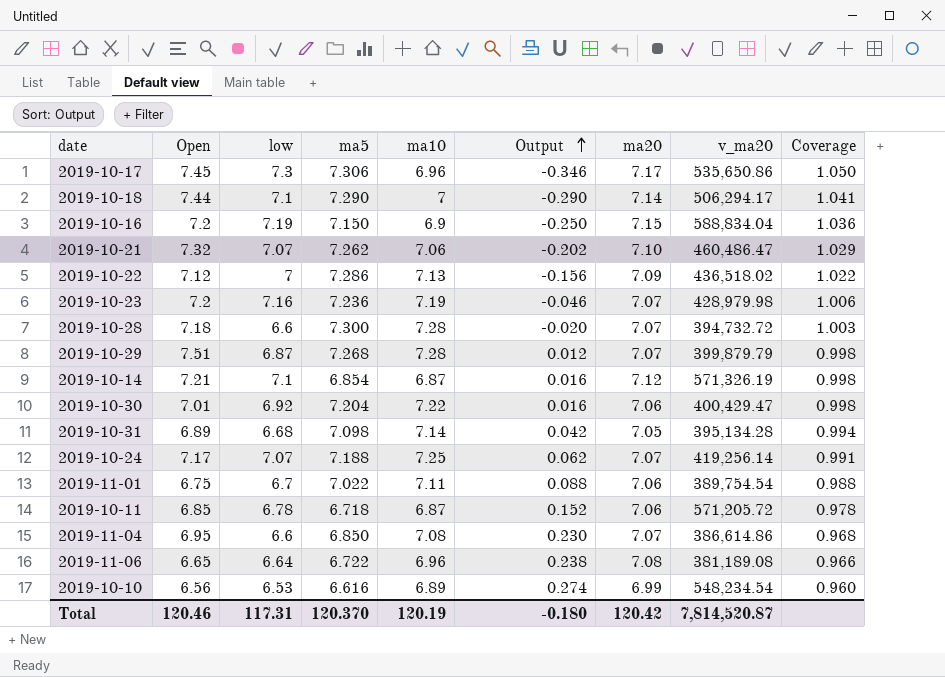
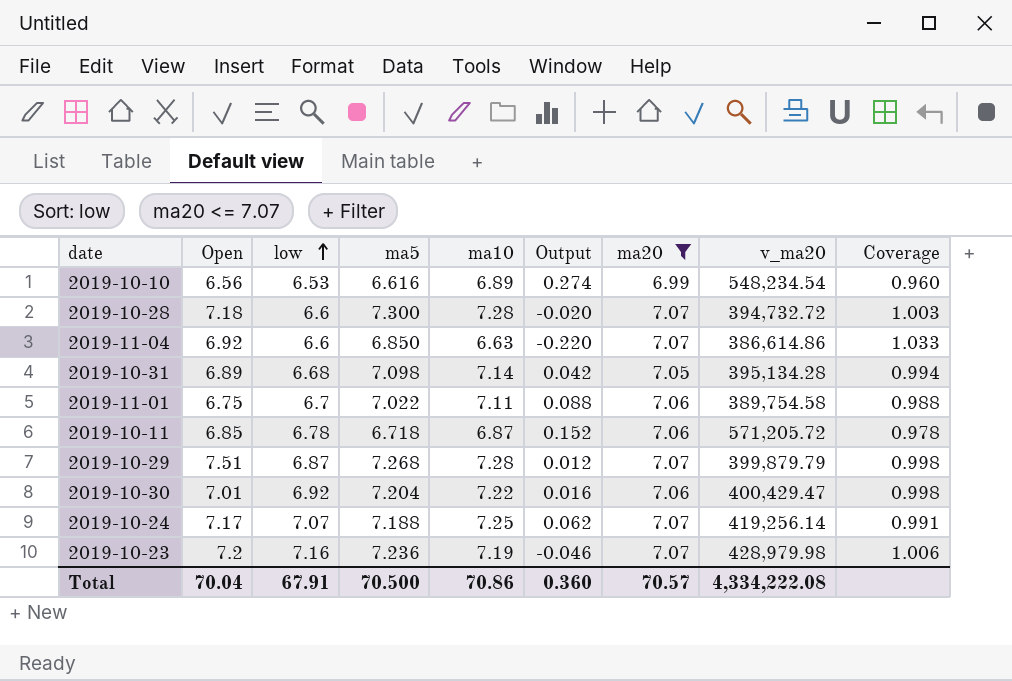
filter: none -> ma20 <= 7.07
row order: Output ascending -> low ascending
2019-11-04 | Open: 6.95 -> 6.92
2019-11-04 | ma10: 7.08 -> 6.63
2019-11-04 | Output: 0.230 -> -0.220
2019-11-04 | Coverage: 0.968 -> 1.033
2019-11-01 | v_ma20: 389,754.54 -> 389,754.58
Total | Open: 120.46 -> 70.04
Total | low: 117.31 -> 67.91
Total | ma5: 120.370 -> 70.500
Total | ma10: 120.19 -> 70.86
Total | Output: -0.180 -> 0.360
Total | ma20: 120.42 -> 70.57
Total | v_ma20: 7,814,520.87 -> 4,334,222.08

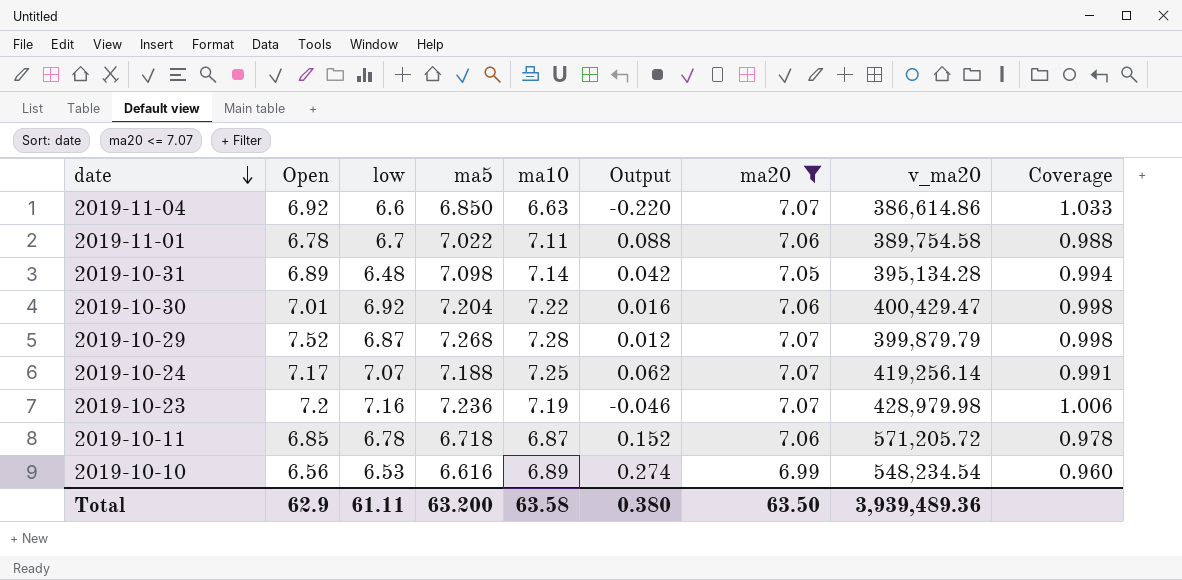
row order: low ascending -> date descending
row 2019-10-28: 7.18 | 6.6 | 7.300 | 7.28 | -0.020 | 7.07 | 394,732.72 | 1.003 -> none
2019-11-01 | Open: 6.75 -> 6.78
2019-10-31 | low: 6.68 -> 6.48
2019-10-29 | Open: 7.51 -> 7.52
Total | Open: 70.04 -> 62.9
Total | low: 67.91 -> 61.11
Total | ma5: 70.500 -> 63.200
Total | ma10: 70.86 -> 63.58
Total | Output: 0.360 -> 0.380
Total | ma20: 70.57 -> 63.50
Total | v_ma20: 4,334,222.08 -> 3,939,489.36

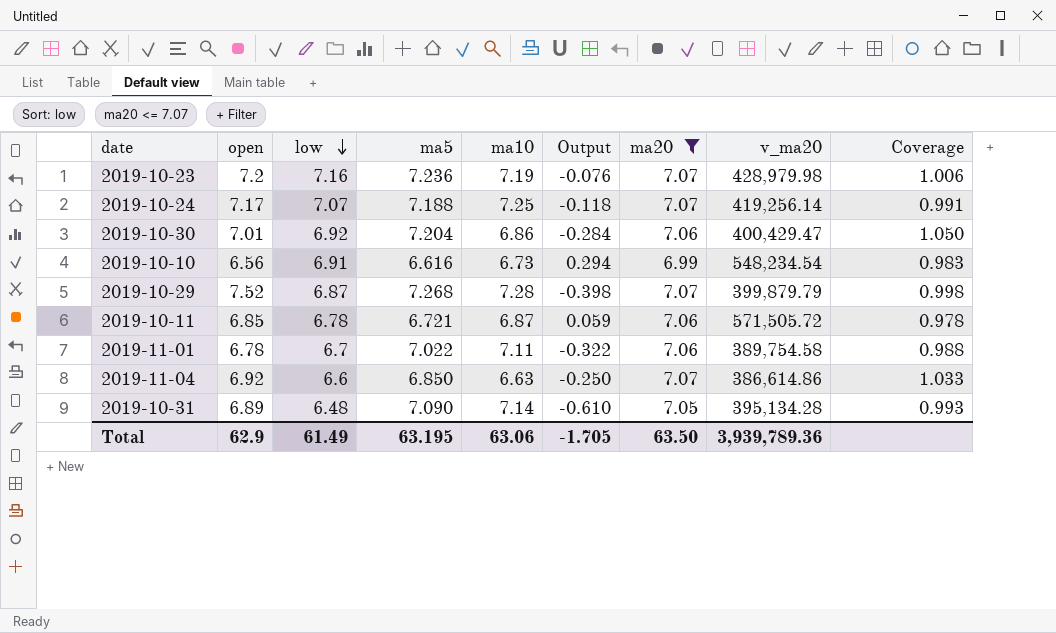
row order: date descending -> low descending
column name: Open -> open
column Output | formula: [ma10] - [ma5] -> [low] - [ma5]
2019-10-30 | ma10: 7.22 -> 6.86
2019-10-30 | Coverage: 0.998 -> 1.050
2019-10-10 | low: 6.53 -> 6.91
2019-10-10 | ma10: 6.89 -> 6.73
2019-10-10 | Coverage: 0.960 -> 0.983
2019-10-11 | ma5: 6.718 -> 6.721
2019-10-11 | v_ma20: 571,205.72 -> 571,505.72
2019-10-31 | ma5: 7.098 -> 7.090
2019-10-31 | Coverage: 0.994 -> 0.993
Total | low: 61.11 -> 61.49
Total | ma5: 63.200 -> 63.195
Total | ma10: 63.58 -> 63.06
Total | Output: 0.380 -> -1.705
Total | v_ma20: 3,939,489.36 -> 3,939,789.36

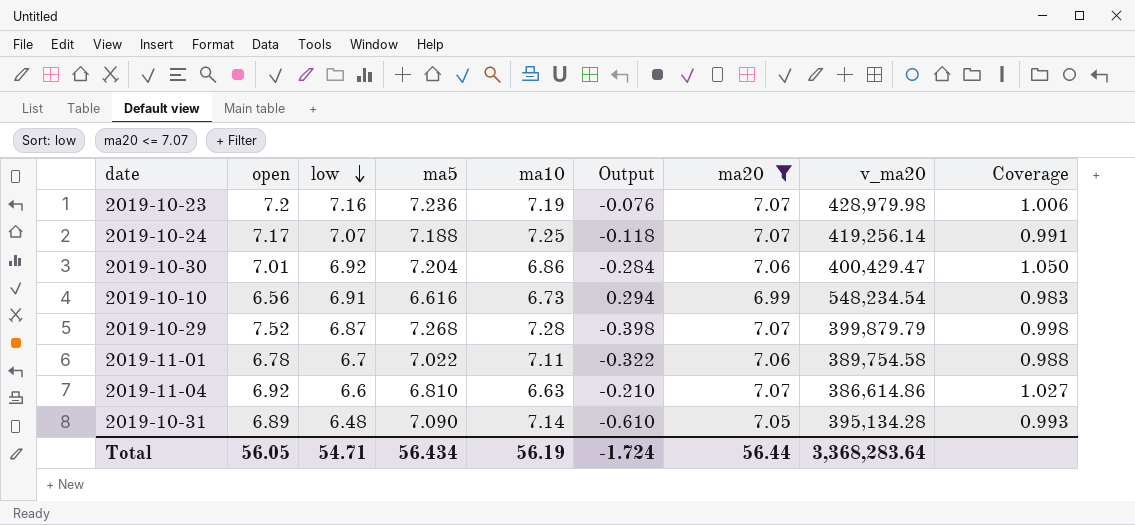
row 2019-10-11: 6.85 | 6.78 | 6.721 | 6.87 | 0.059 | 7.06 | 571,505.72 | 0.978 -> none
2019-11-04 | ma5: 6.850 -> 6.810
2019-11-04 | Output: -0.250 -> -0.210
2019-11-04 | Coverage: 1.033 -> 1.027
Total | open: 62.9 -> 56.05
Total | low: 61.49 -> 54.71
Total | ma5: 63.195 -> 56.434
Total | ma10: 63.06 -> 56.19
Total | Output: -1.705 -> -1.724
Total | ma20: 63.50 -> 56.44
Total | v_ma20: 3,939,789.36 -> 3,368,283.64

